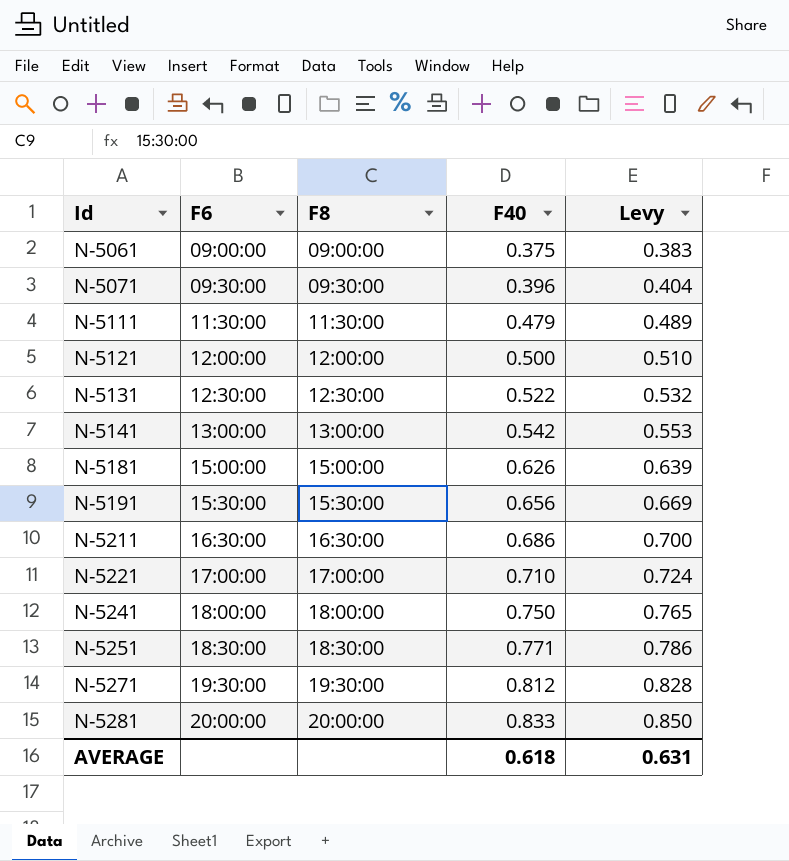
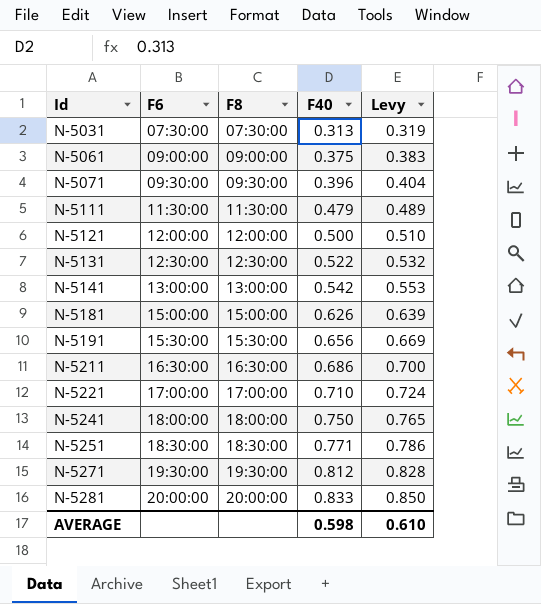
row N-5031: none -> 07:30:00 | 07:30:00 | 0.313 | 0.319
AVERAGE | F40: 0.618 -> 0.598
AVERAGE | Levy: 0.631 -> 0.610

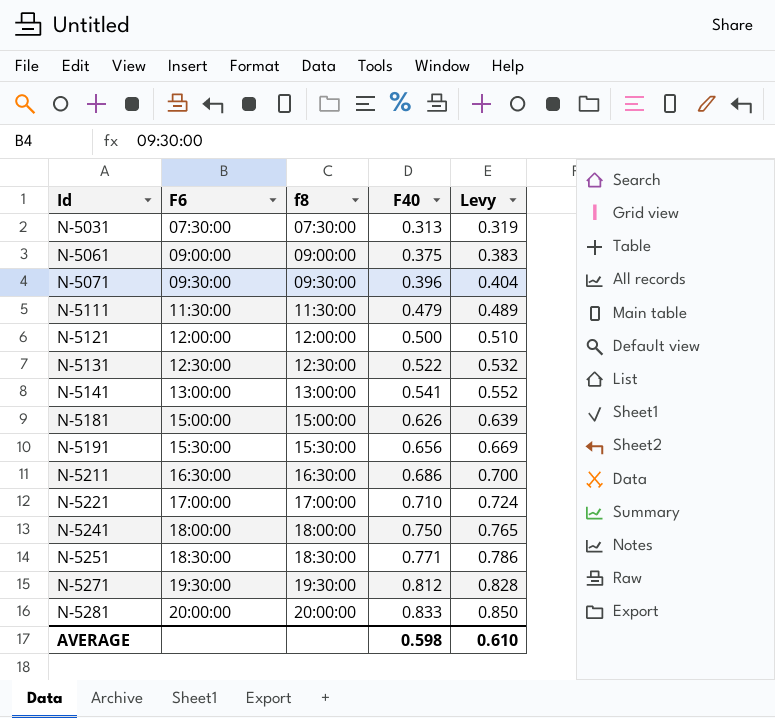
column name: F8 -> f8
N-5141 | F40: 0.542 -> 0.541
N-5141 | Levy: 0.553 -> 0.552

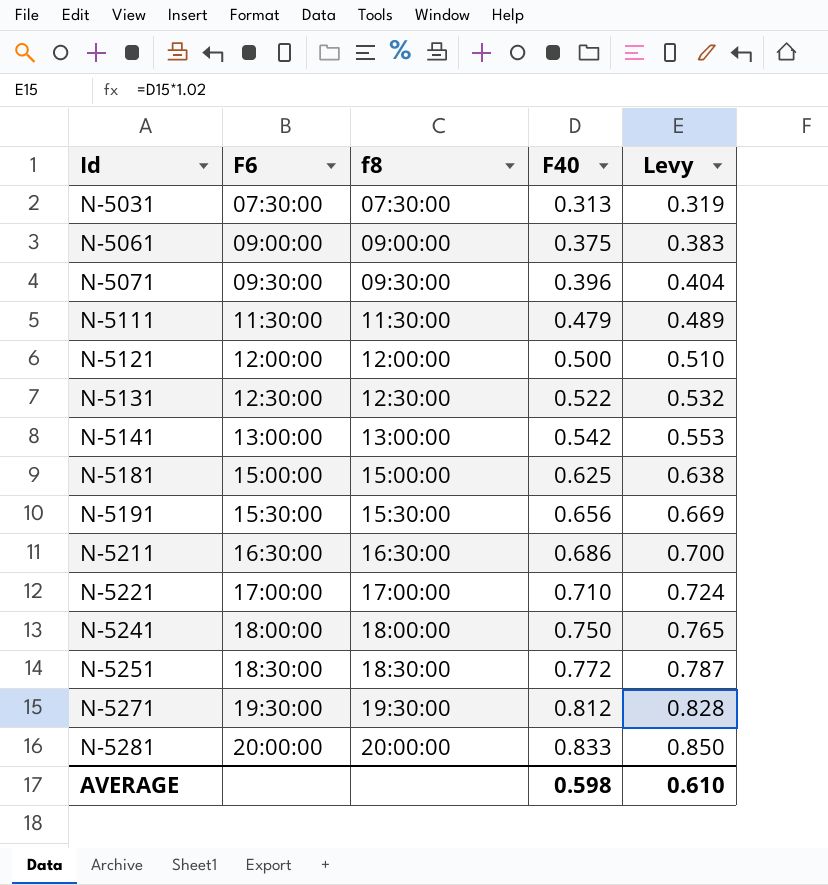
N-5141 | F40: 0.541 -> 0.542
N-5141 | Levy: 0.552 -> 0.553
N-5181 | F40: 0.626 -> 0.625
N-5181 | Levy: 0.639 -> 0.638
N-5251 | F40: 0.771 -> 0.772
N-5251 | Levy: 0.786 -> 0.787

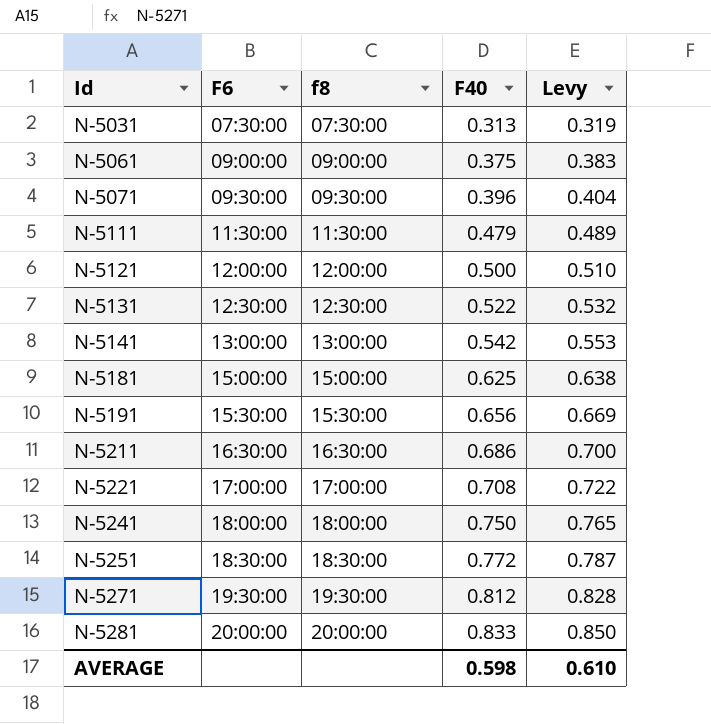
N-5221 | F40: 0.710 -> 0.708
N-5221 | Levy: 0.724 -> 0.722

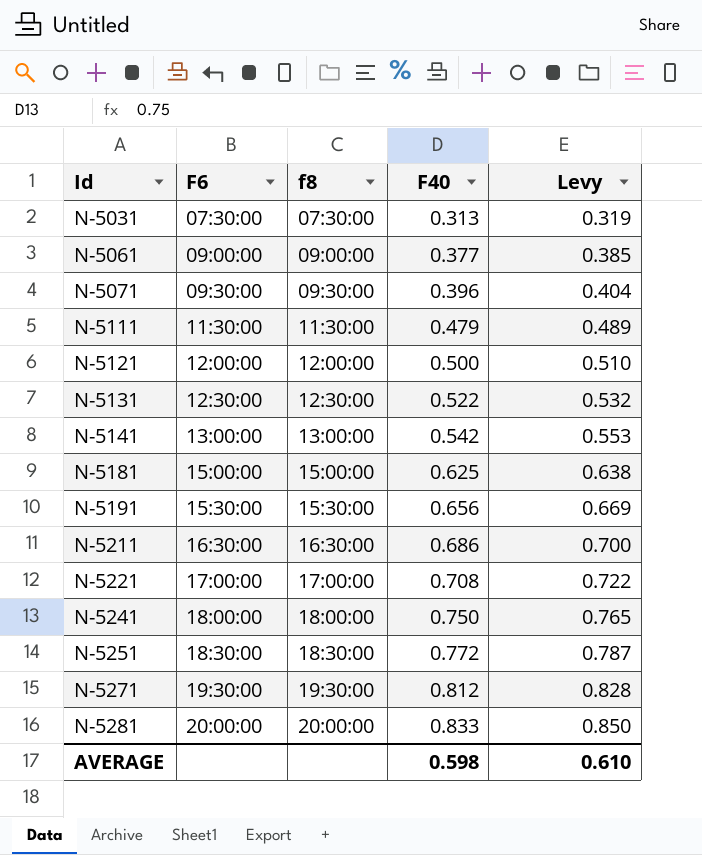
N-5061 | F40: 0.375 -> 0.377
N-5061 | Levy: 0.383 -> 0.385

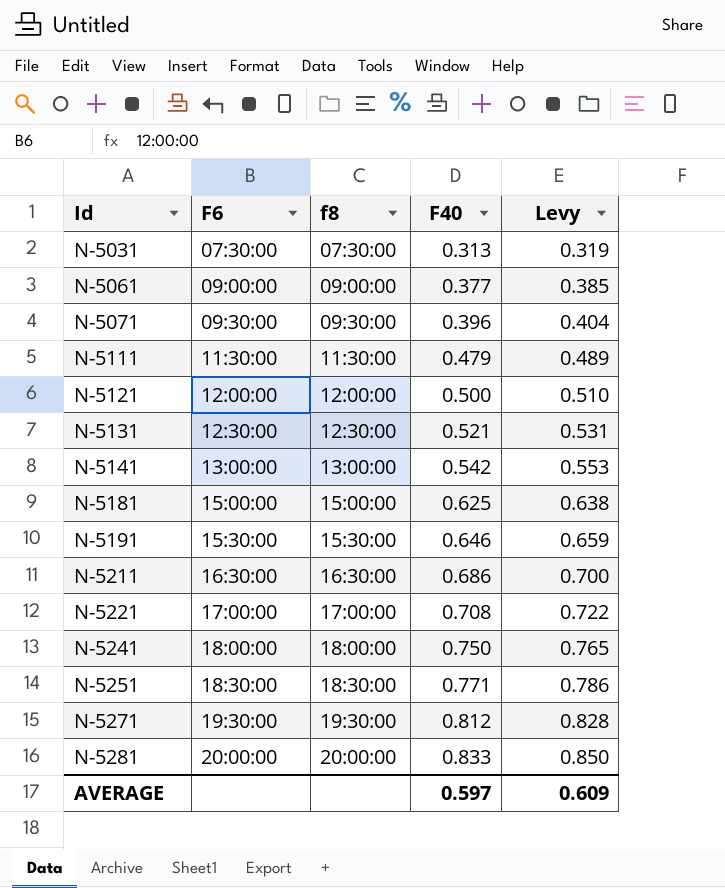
N-5131 | F40: 0.522 -> 0.521
N-5131 | Levy: 0.532 -> 0.531
N-5191 | F40: 0.656 -> 0.646
N-5191 | Levy: 0.669 -> 0.659
N-5251 | F40: 0.772 -> 0.771
N-5251 | Levy: 0.787 -> 0.786
AVERAGE | F40: 0.598 -> 0.597
AVERAGE | Levy: 0.610 -> 0.609

